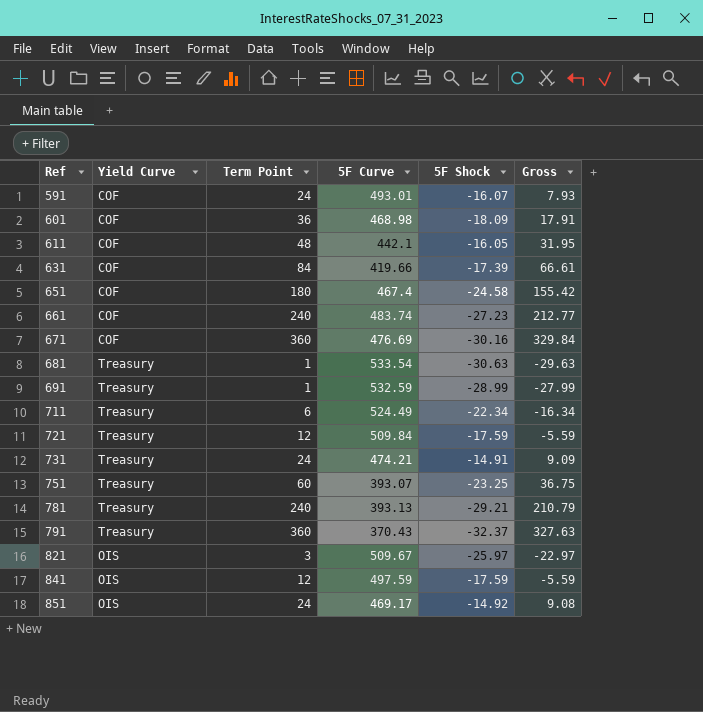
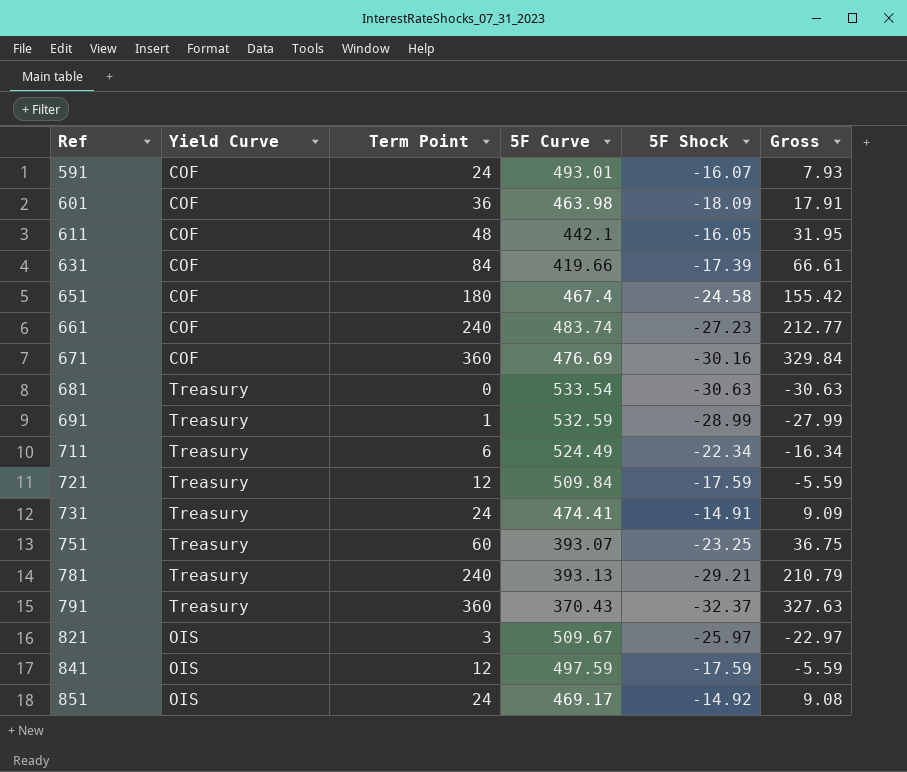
601 | 5F Curve: 468.98 -> 463.98
681 | Term Point: 1 -> 0
681 | Gross: -29.63 -> -30.63
731 | 5F Curve: 474.21 -> 474.41

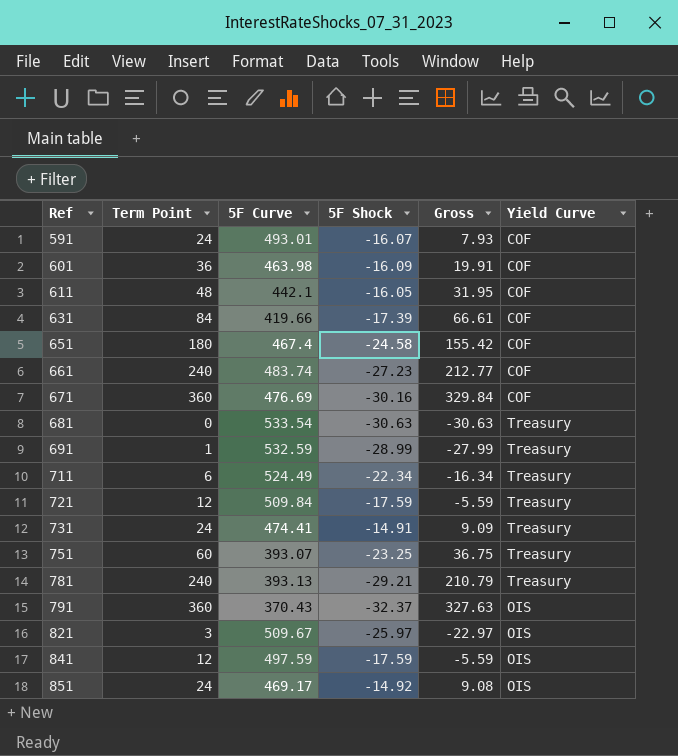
column Yield Curve | position: 2 -> 6
601 | 5F Shock: -18.09 -> -16.09
601 | Gross: 17.91 -> 19.91
791 | Yield Curve: Treasury -> OIS

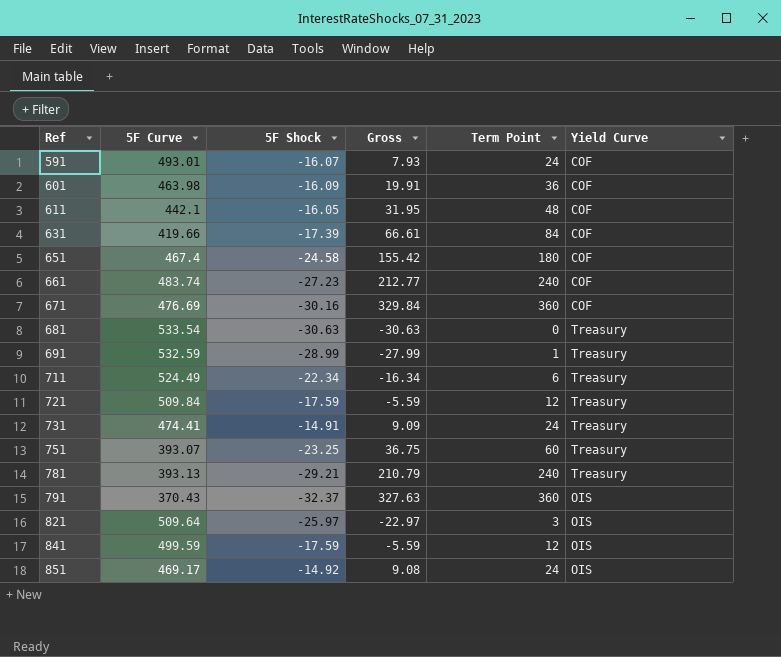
column Term Point | position: 2 -> 5
821 | 5F Curve: 509.67 -> 509.64
841 | 5F Curve: 497.59 -> 499.59

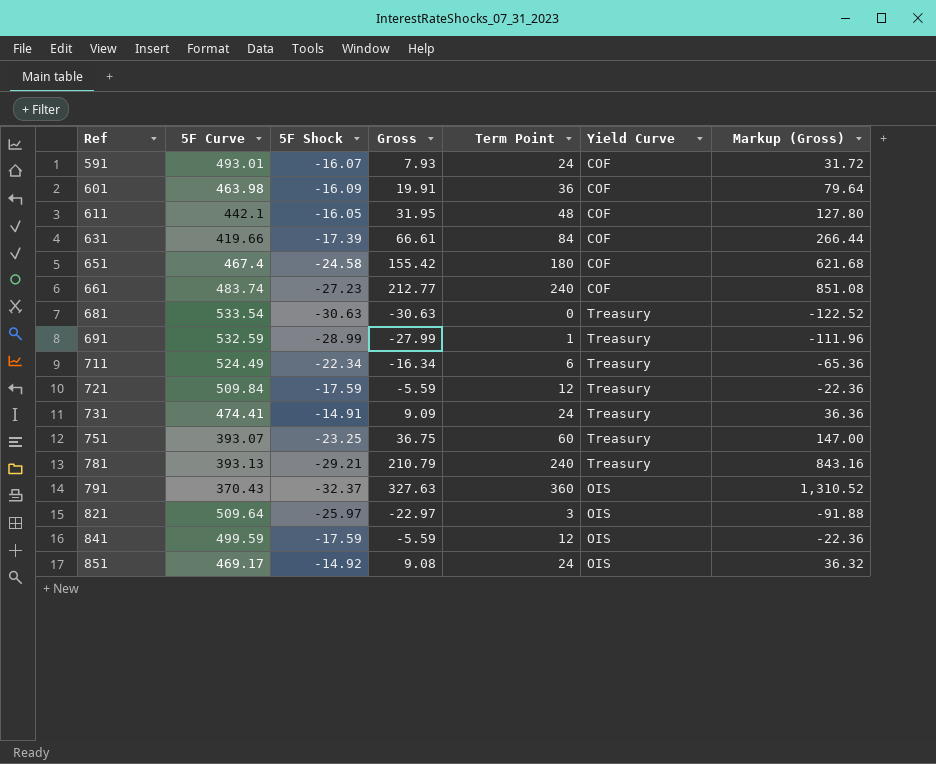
column Markup (Gross) | formula: none -> [Gross] * 4
row 671: 476.69 | -30.16 | 329.84 | 360 | COF -> none

